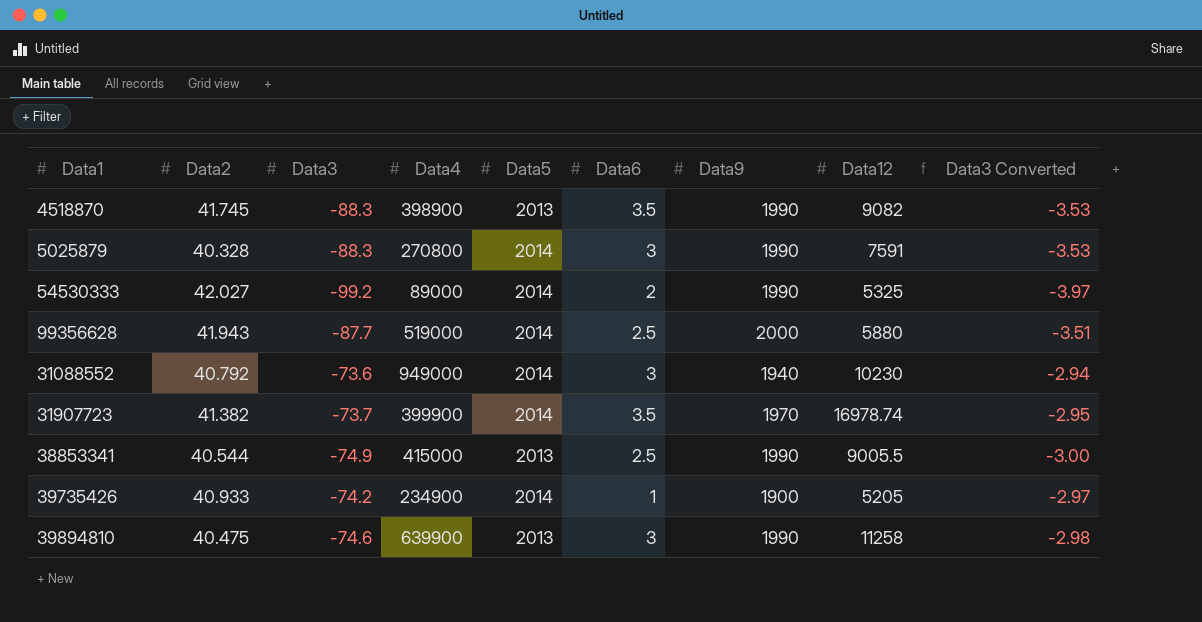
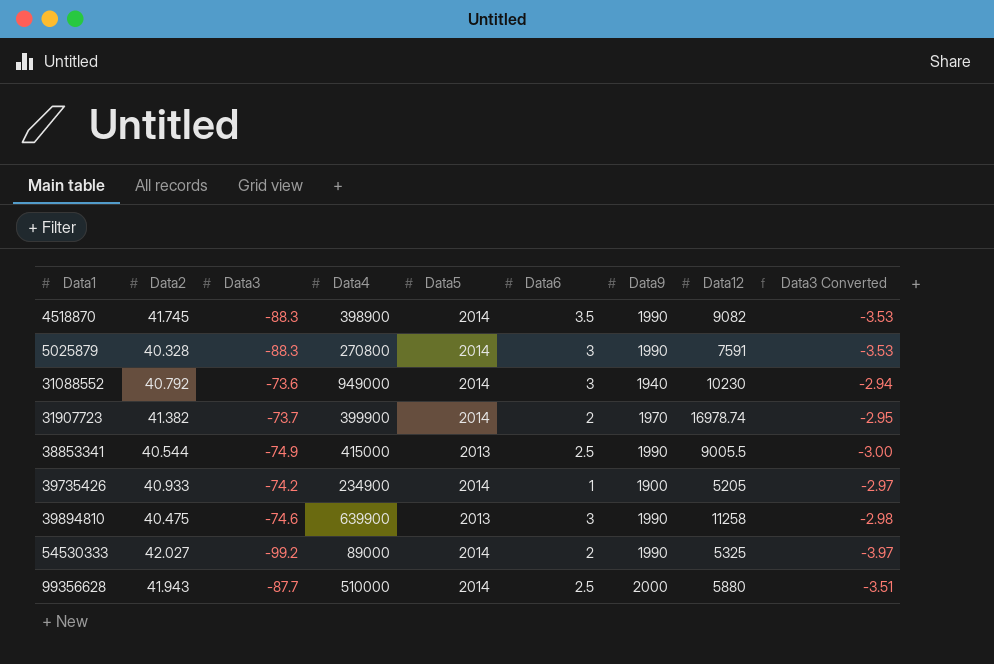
row order: none -> Data1 ascending
4518870 | Data5: 2013 -> 2014
31907723 | Data6: 3.5 -> 2
99356628 | Data4: 519000 -> 510000

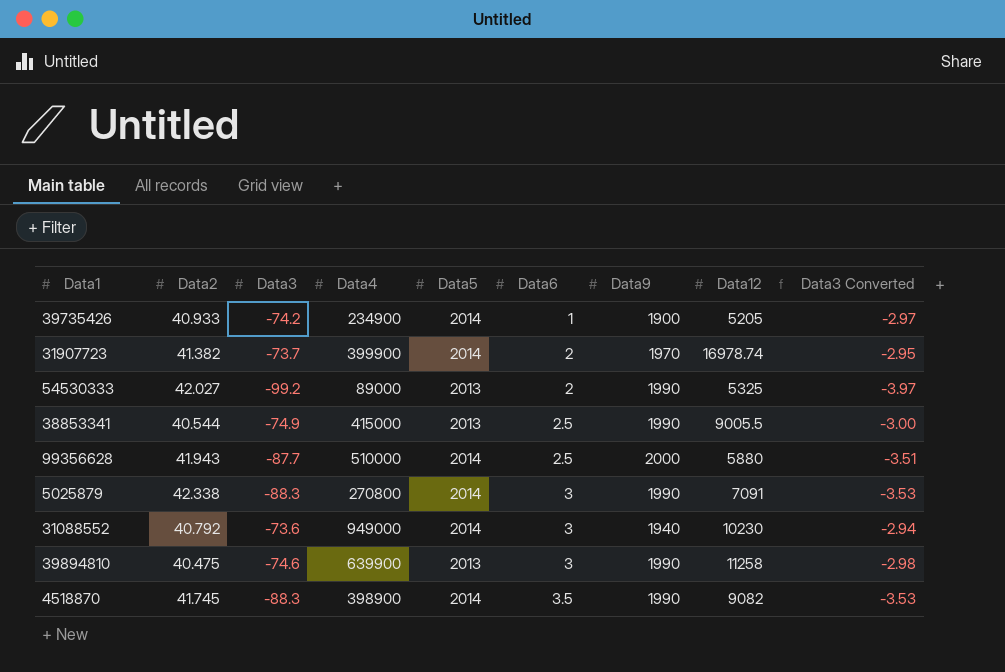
row order: Data1 ascending -> Data6 ascending
54530333 | Data5: 2014 -> 2013
5025879 | Data2: 40.328 -> 42.338
5025879 | Data12: 7591 -> 7091

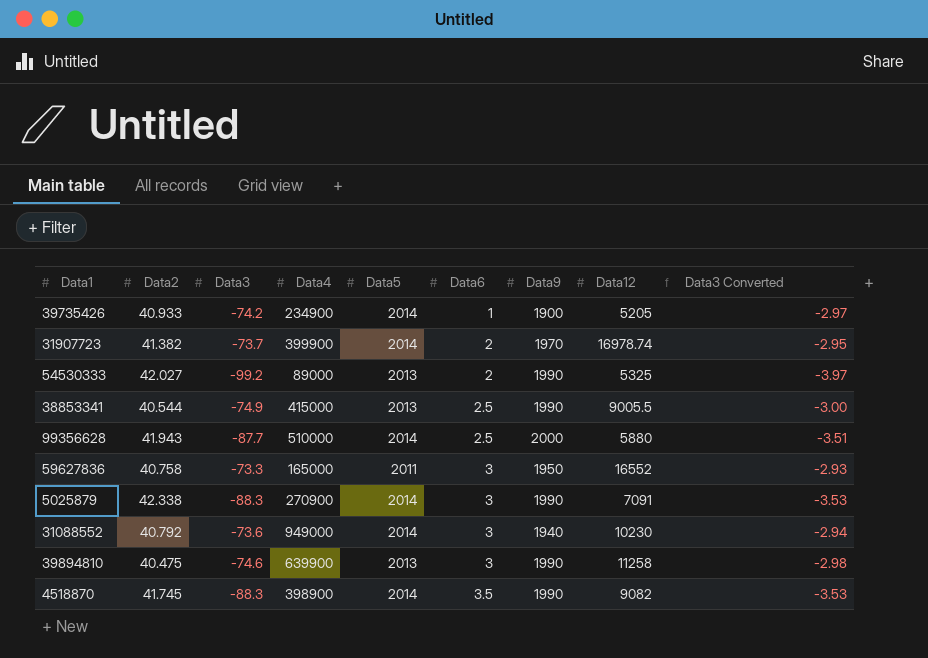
row 59627836: none -> 40.758 | -73.3 | 165000 | 2011 | 3 | 1950 | 16552 | -2.93
5025879 | Data4: 270800 -> 270900

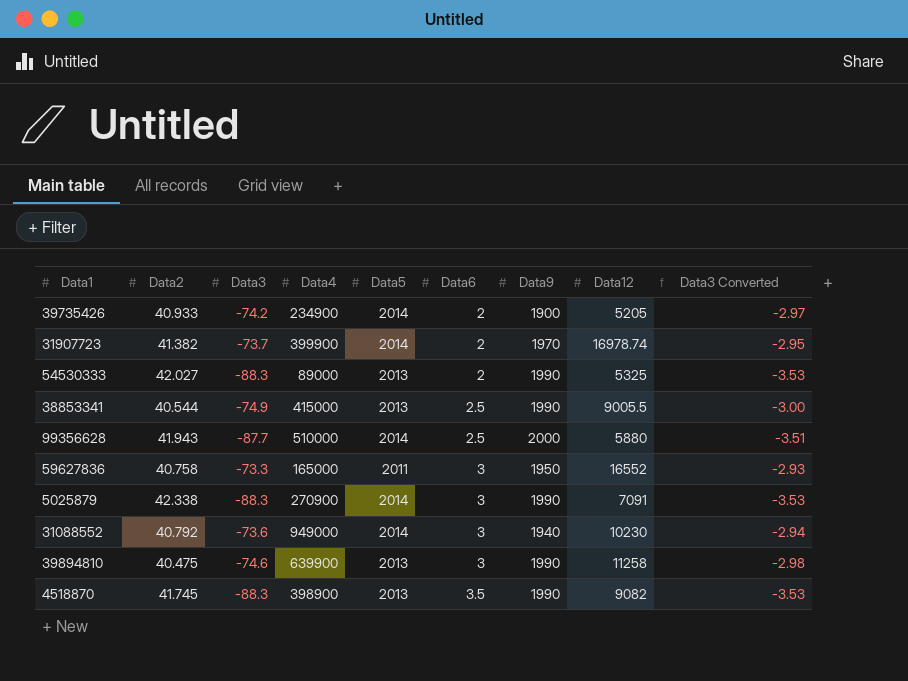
39735426 | Data6: 1 -> 2
54530333 | Data3: -99.2 -> -88.3
54530333 | Data3 Converted: -3.97 -> -3.53
4518870 | Data5: 2014 -> 2013

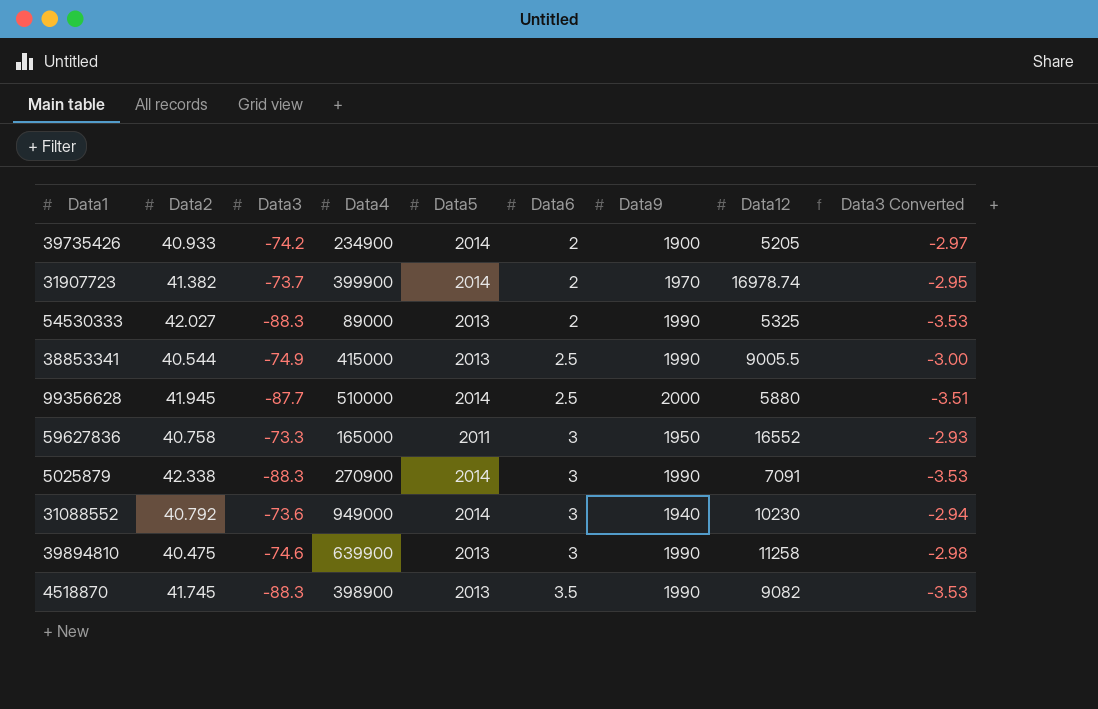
99356628 | Data2: 41.943 -> 41.945

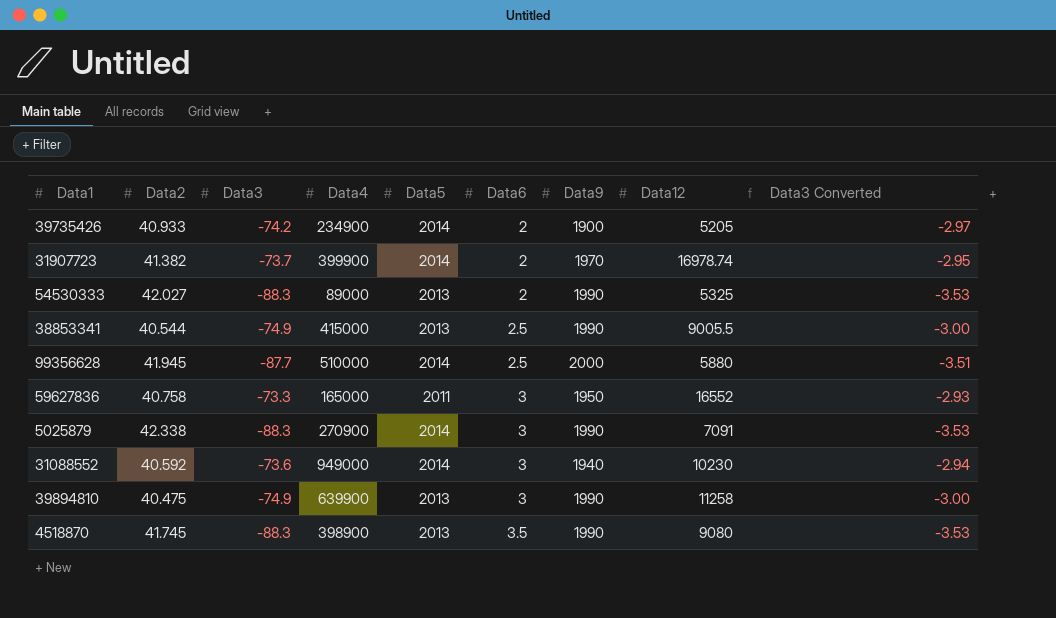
31088552 | Data2: 40.792 -> 40.592
39894810 | Data3: -74.6 -> -74.9
39894810 | Data3 Converted: -2.98 -> -3.00
4518870 | Data12: 9082 -> 9080

